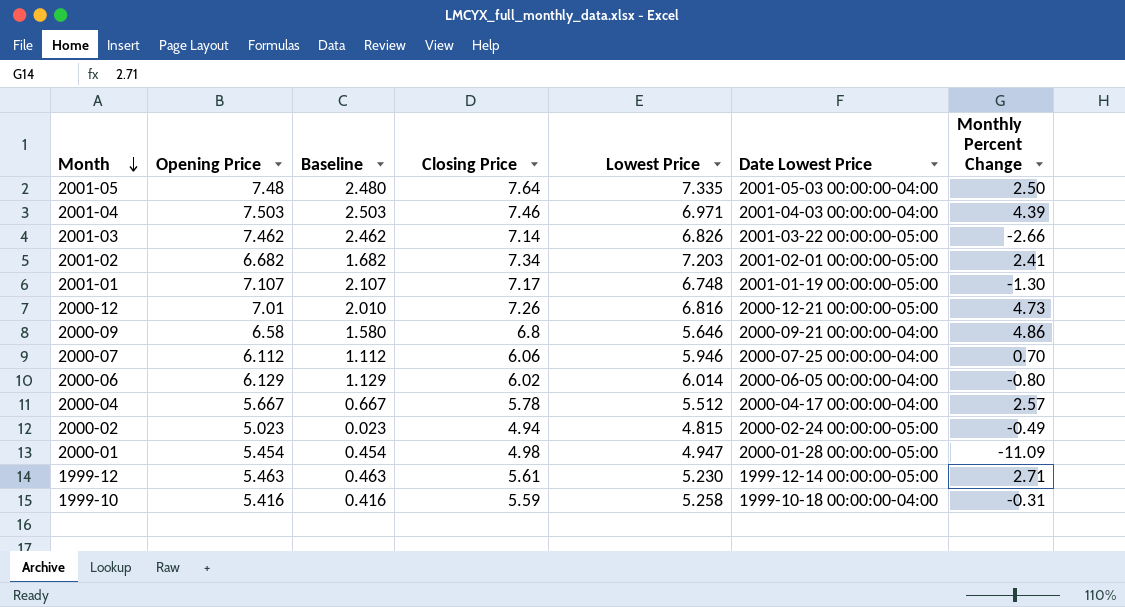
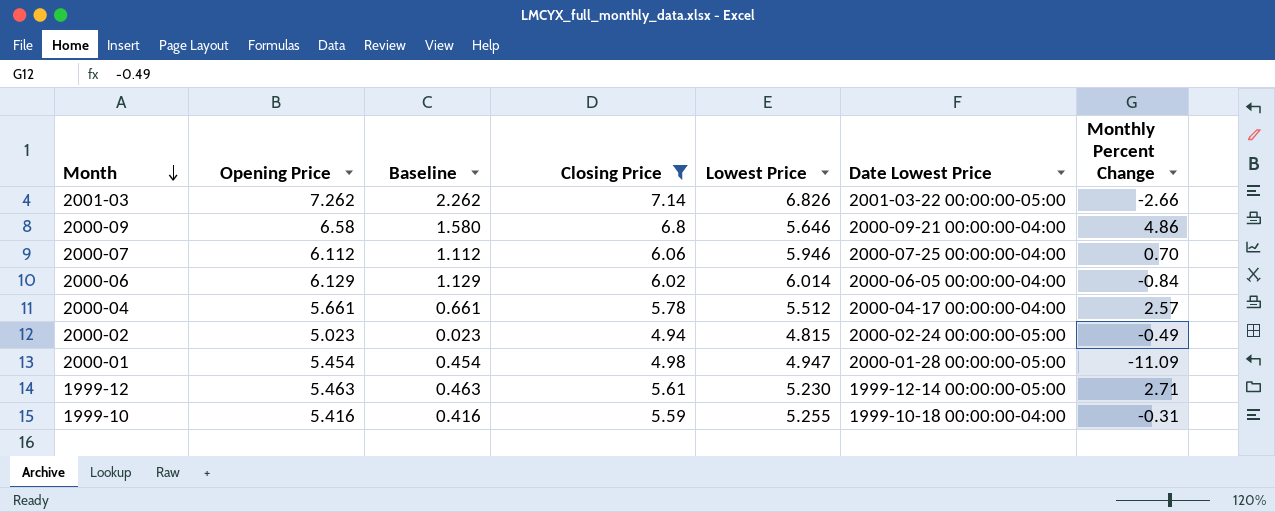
filter: none -> Closing Price <= 7.14
2001-03 | Opening Price: 7.462 -> 7.262
2001-03 | Baseline: 2.462 -> 2.262
2000-06 | Monthly Percent Change: -0.80 -> -0.84
2000-04 | Opening Price: 5.667 -> 5.661
2000-04 | Baseline: 0.667 -> 0.661
1999-10 | Lowest Price: 5.258 -> 5.255

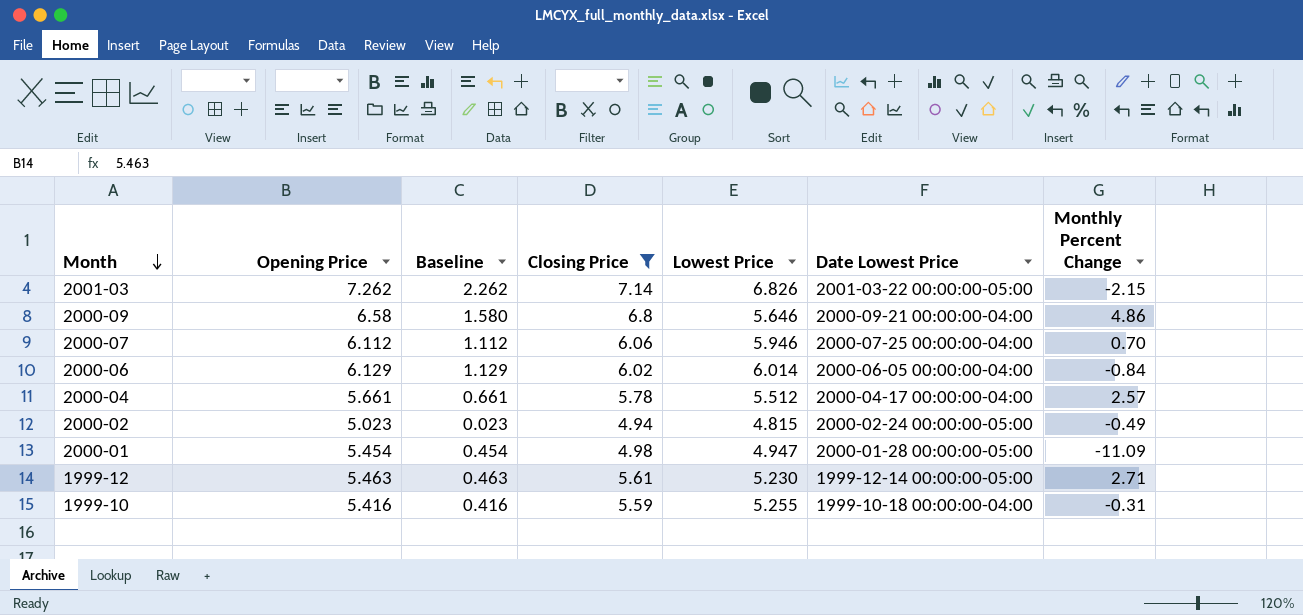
2001-03 | Monthly Percent Change: -2.66 -> -2.15

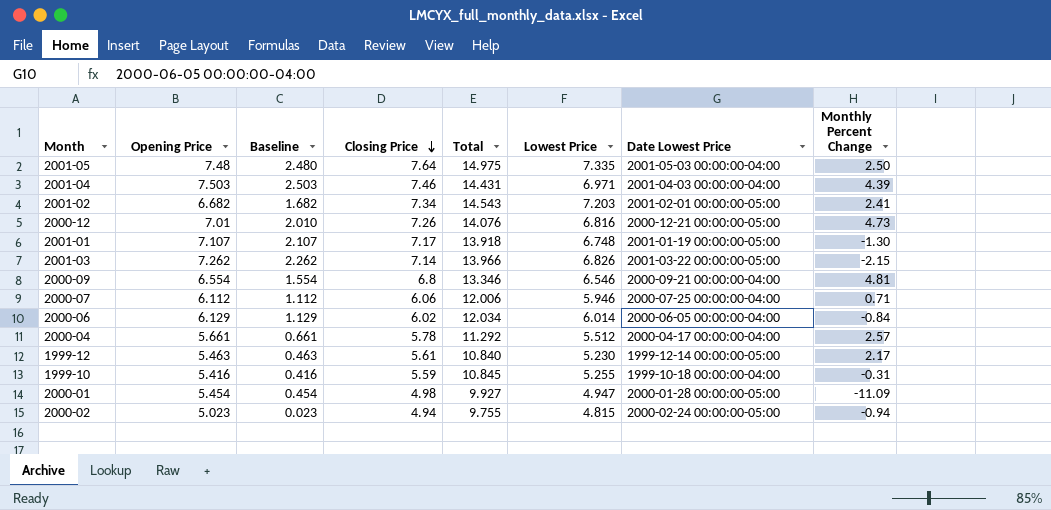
filter: Closing Price <= 7.14 -> none
row order: Month descending -> Closing Price descending
column Total | formula: none -> [Closing Price] + [Lowest Price]
2000-09 | Opening Price: 6.58 -> 6.554
2000-09 | Baseline: 1.580 -> 1.554
2000-09 | Lowest Price: 5.646 -> 6.546
2000-09 | Monthly Percent Change: 4.86 -> 4.81
2000-07 | Monthly Percent Change: 0.70 -> 0.71
1999-12 | Monthly Percent Change: 2.71 -> 2.17
2000-02 | Monthly Percent Change: -0.49 -> -0.94

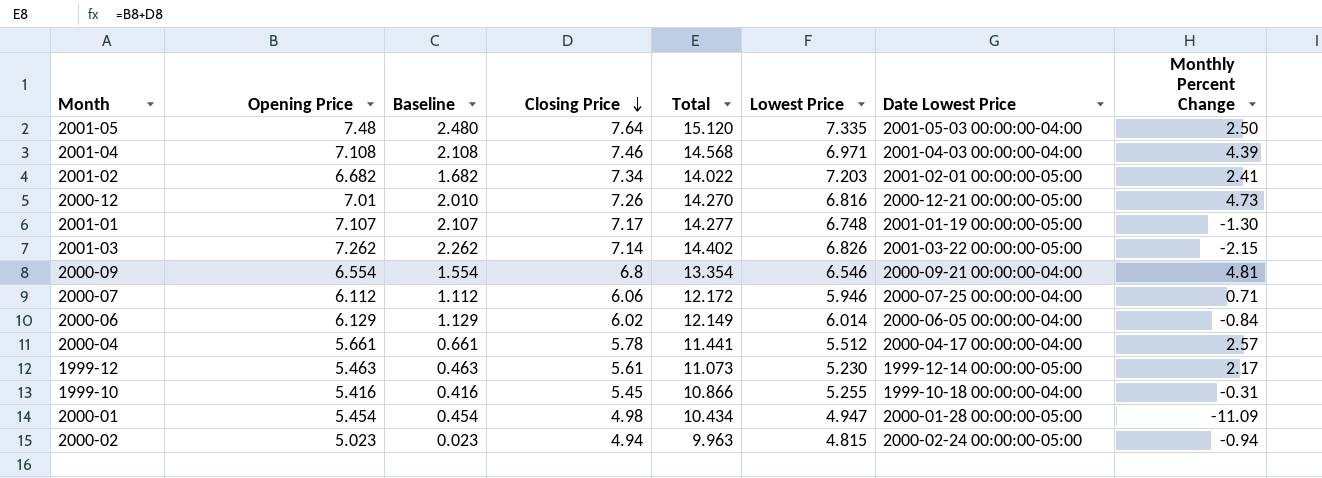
column Total | formula: [Closing Price] + [Lowest Price] -> [Opening Price] + [Closing Price]
2001-04 | Opening Price: 7.503 -> 7.108
2001-04 | Baseline: 2.503 -> 2.108
1999-10 | Closing Price: 5.59 -> 5.45

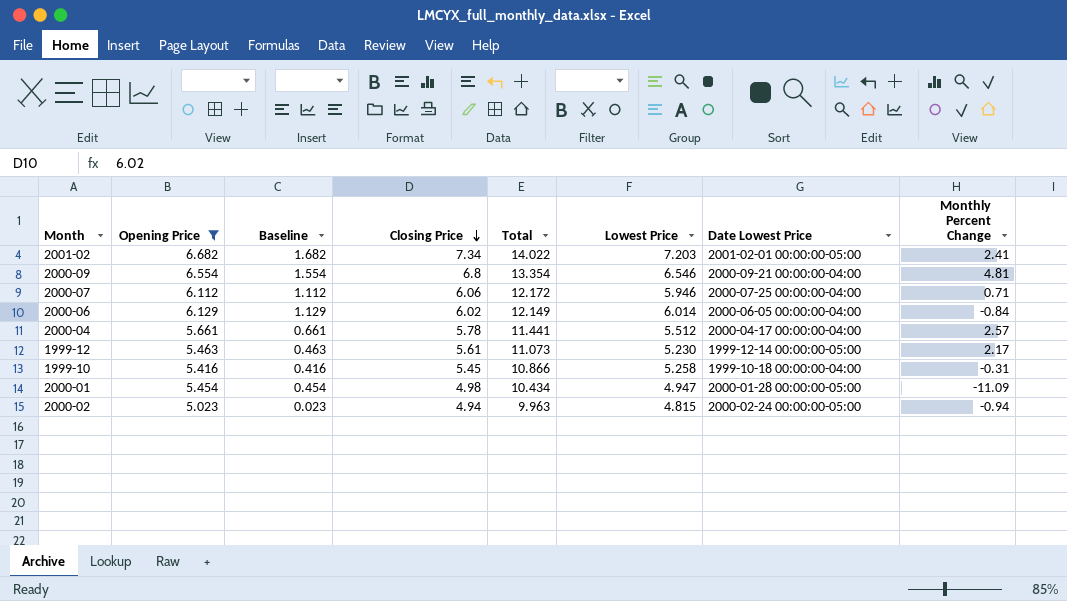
filter: none -> Opening Price <= 6.682
1999-10 | Lowest Price: 5.255 -> 5.258

